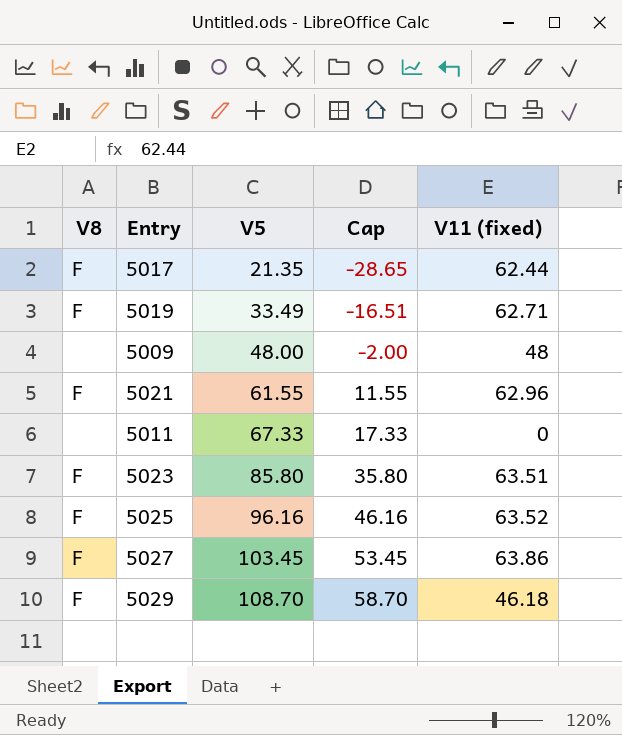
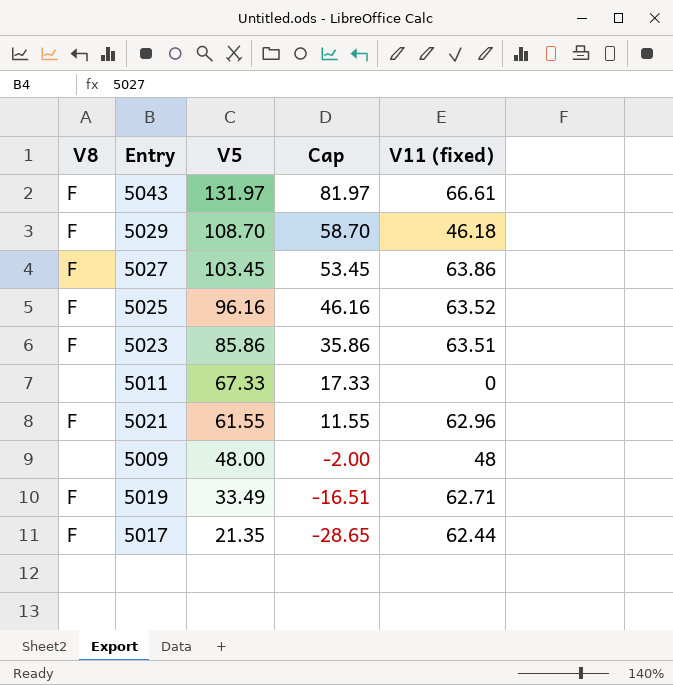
row order: V5 ascending -> V5 descending
row 5043: none -> F | 131.97 | 81.97 | 66.61
5023 | V5: 85.80 -> 85.86
5023 | Cap: 35.80 -> 35.86

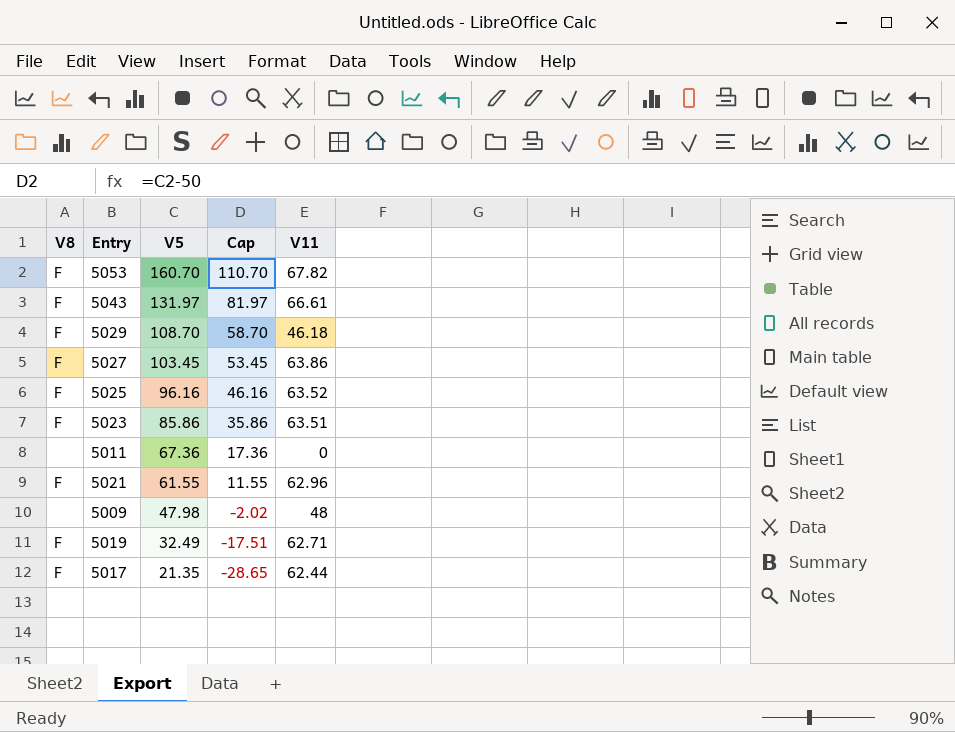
column name: V11 (fixed) -> V11
row 5053: none -> F | 160.70 | 110.70 | 67.82
5011 | V5: 67.33 -> 67.36
5011 | Cap: 17.33 -> 17.36
5009 | V5: 48.00 -> 47.98
5009 | Cap: -2.00 -> -2.02
5019 | V5: 33.49 -> 32.49
5019 | Cap: -16.51 -> -17.51

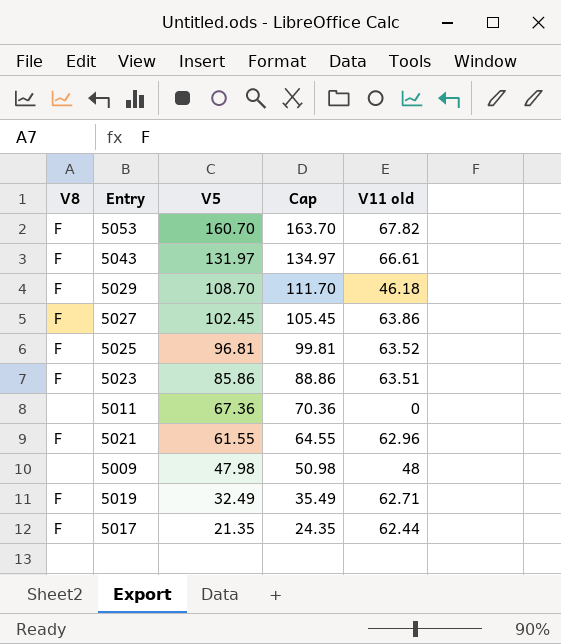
column Cap | formula: [V5] - 50 -> [V5] + 3
column name: V11 -> V11 old
5027 | V5: 103.45 -> 102.45
5025 | V5: 96.16 -> 96.81

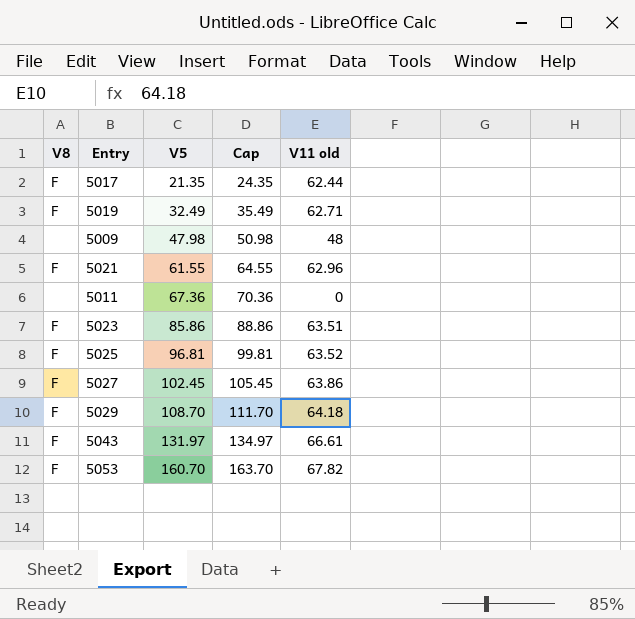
row order: V5 descending -> V5 ascending
5029 | V11 old: 46.18 -> 64.18

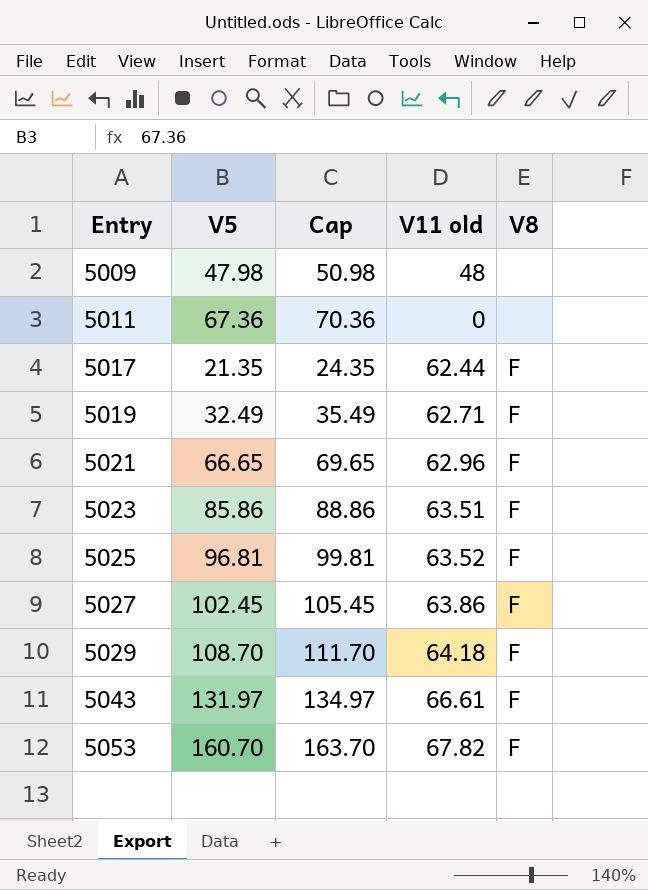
row order: V5 ascending -> Entry ascending
column V8 | position: 1 -> 5
5021 | V5: 61.55 -> 66.65
5021 | Cap: 64.55 -> 69.65

